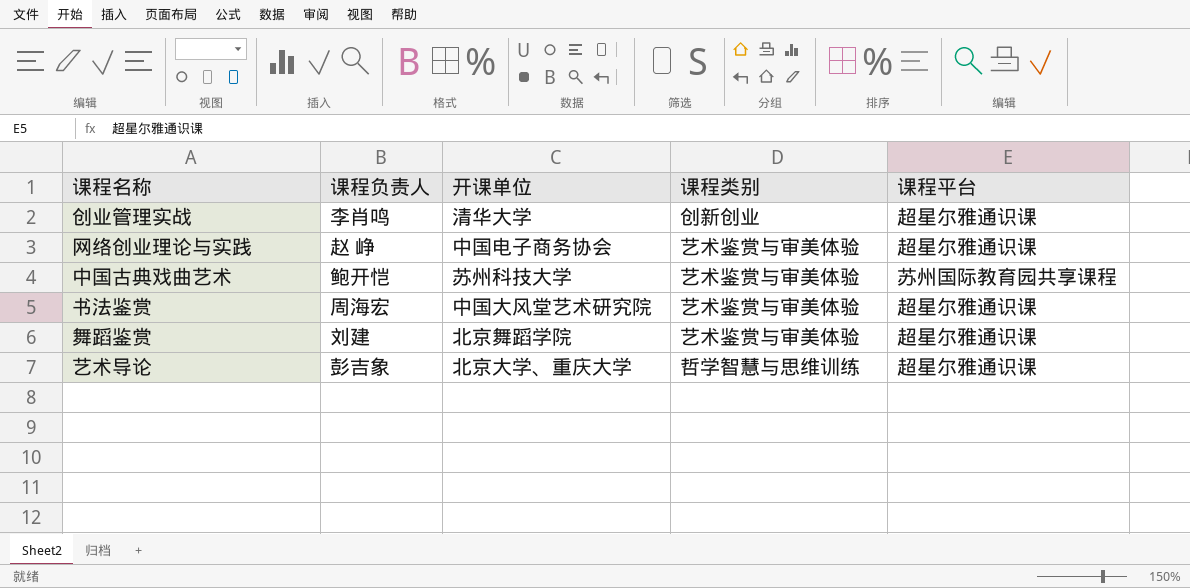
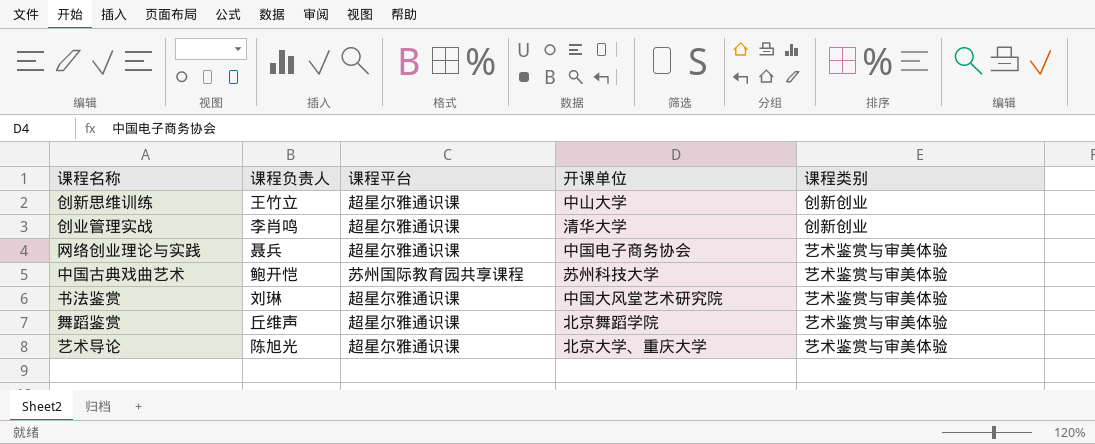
column 课程平台 | position: 5 -> 3
row 创新思维训练: none -> 王竹立 | 超星尔雅通识课 | 中山大学 | 创新创业
网络创业理论与实践 | 课程负责人: 赵 峥 -> 聂兵
书法鉴赏 | 课程负责人: 周海宏 -> 刘琳
舞蹈鉴赏 | 课程负责人: 刘建 -> 丘维声
艺术导论 | 课程负责人: 彭吉象 -> 陈旭光
艺术导论 | 课程类别: 哲学智慧与思维训练 -> 艺术鉴赏与审美体验

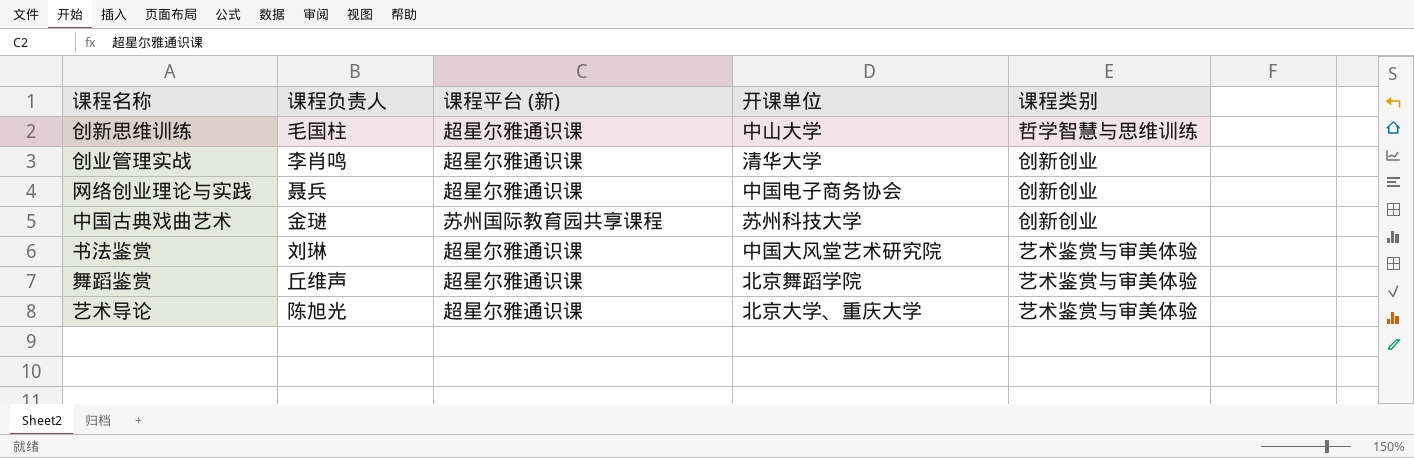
column name: 课程平台 -> 课程平台 (新)
创新思维训练 | 课程负责人: 王竹立 -> 毛国柱
创新思维训练 | 课程类别: 创新创业 -> 哲学智慧与思维训练
网络创业理论与实践 | 课程类别: 艺术鉴赏与审美体验 -> 创新创业
中国古典戏曲艺术 | 课程负责人: 鲍开恺 -> 金琎
中国古典戏曲艺术 | 课程类别: 艺术鉴赏与审美体验 -> 创新创业

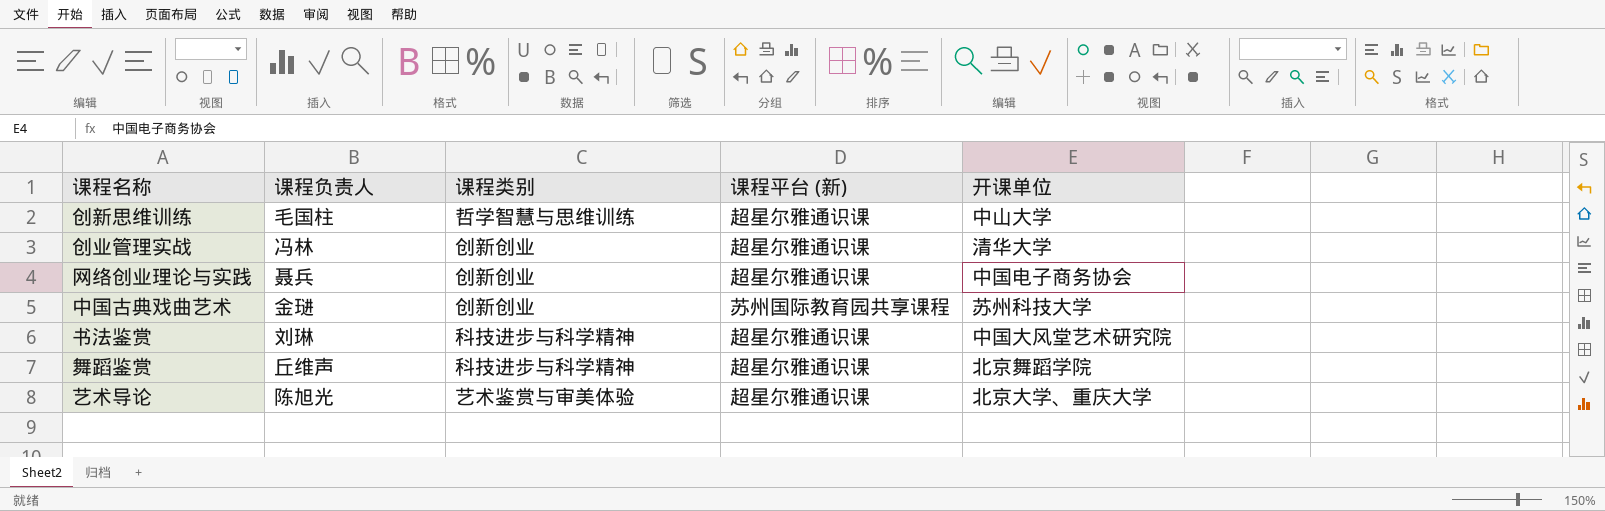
column 课程类别 | position: 5 -> 3
创业管理实战 | 课程负责人: 李肖鸣 -> 冯林
书法鉴赏 | 课程类别: 艺术鉴赏与审美体验 -> 科技进步与科学精神
舞蹈鉴赏 | 课程类别: 艺术鉴赏与审美体验 -> 科技进步与科学精神

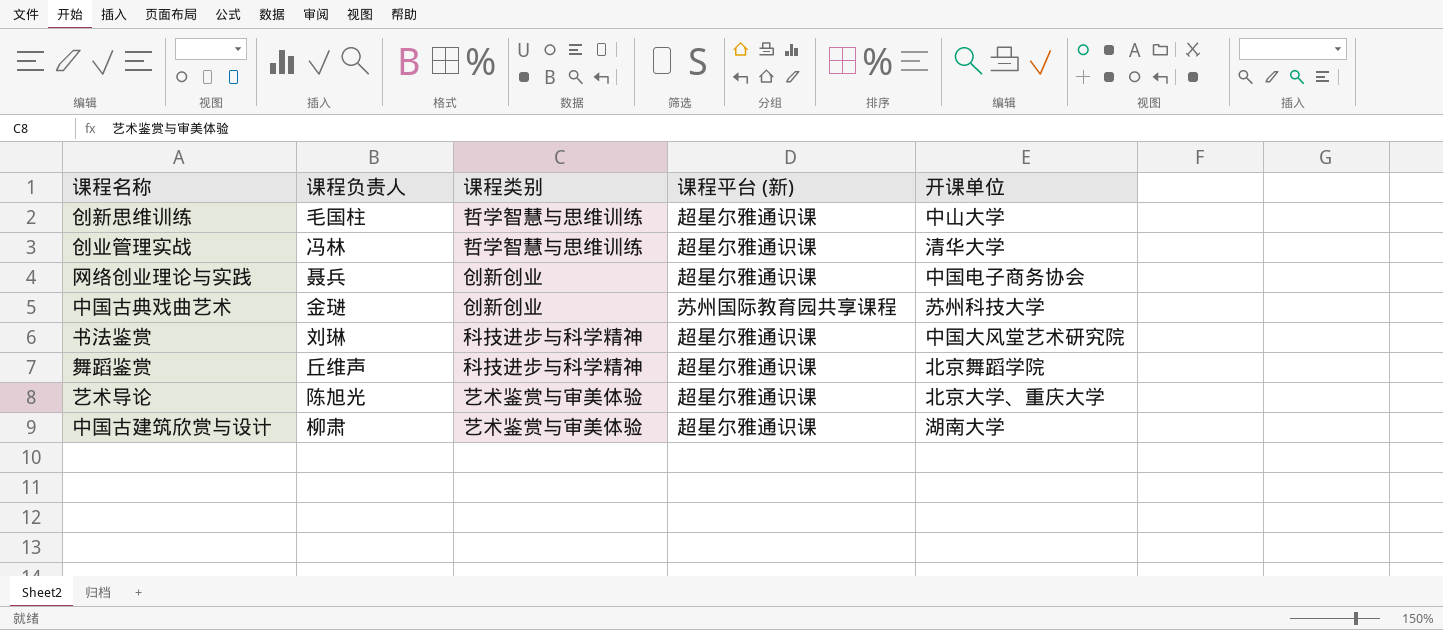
创业管理实战 | 课程类别: 创新创业 -> 哲学智慧与思维训练
row 中国古建筑欣赏与设计: none -> 柳肃 | 艺术鉴赏与审美体验 | 超星尔雅通识课 | 湖南大学

